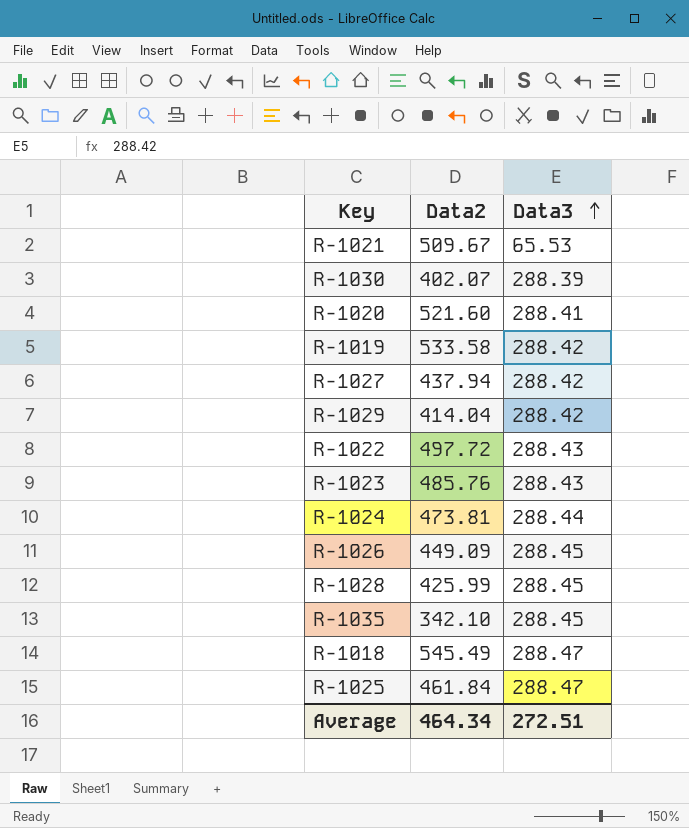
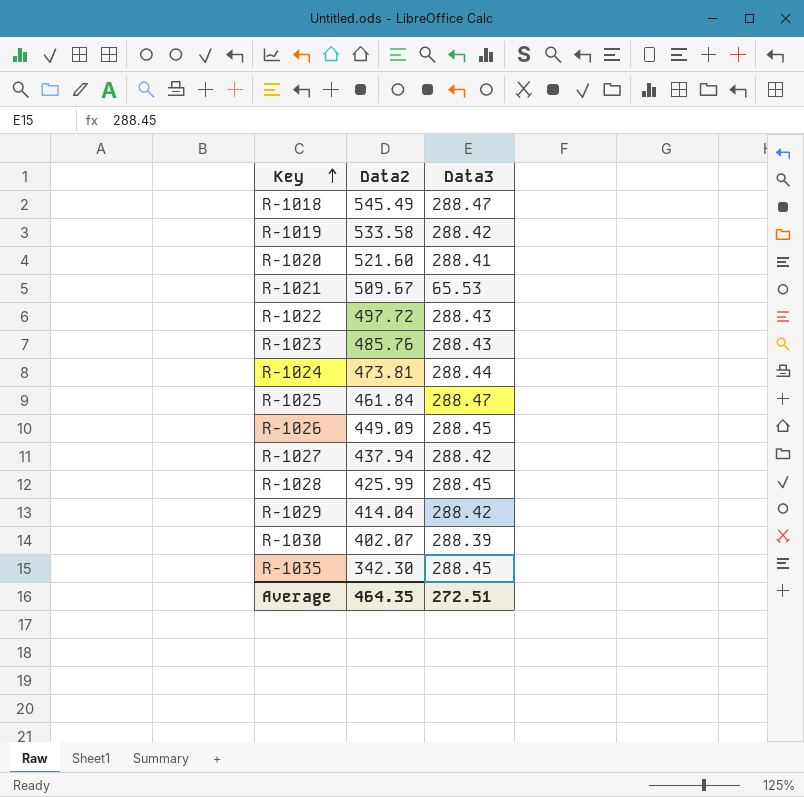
row order: Data3 ascending -> Key ascending
R-1035 | Data2: 342.10 -> 342.30
Average | Data2: 464.34 -> 464.35

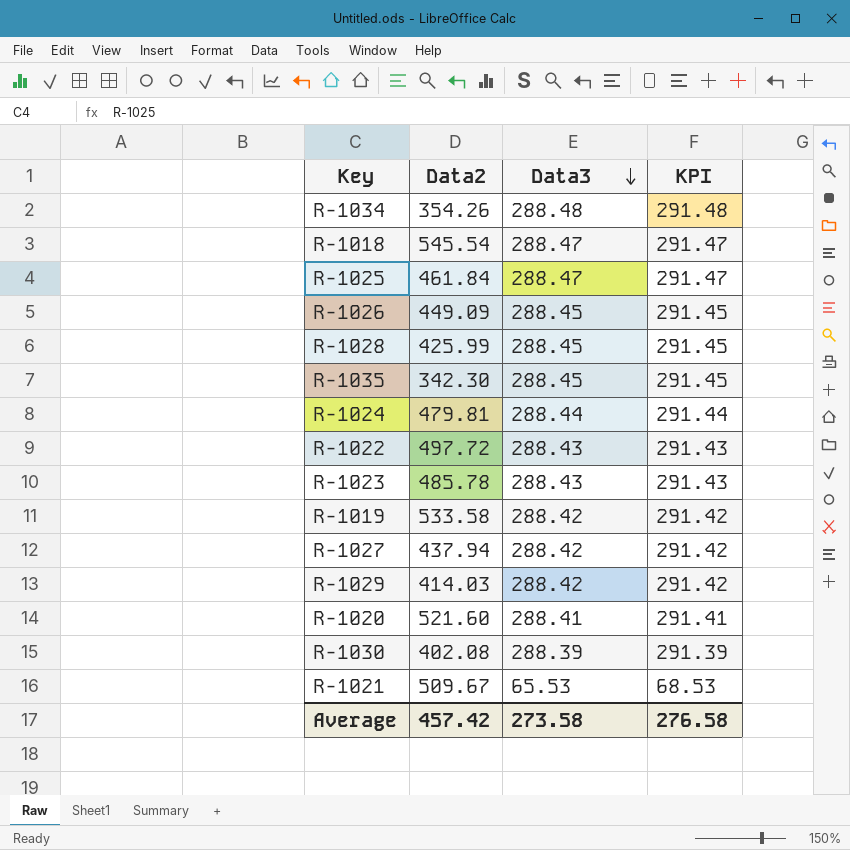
row order: Key ascending -> Data3 descending
column KPI | formula: none -> [Data3] + 3
row R-1034: none -> 354.26 | 288.48 | 291.48
R-1018 | Data2: 545.49 -> 545.54
R-1024 | Data2: 473.81 -> 479.81
R-1023 | Data2: 485.76 -> 485.78
R-1029 | Data2: 414.04 -> 414.03
R-1030 | Data2: 402.07 -> 402.08
Average | Data2: 464.35 -> 457.42
Average | Data3: 272.51 -> 273.58

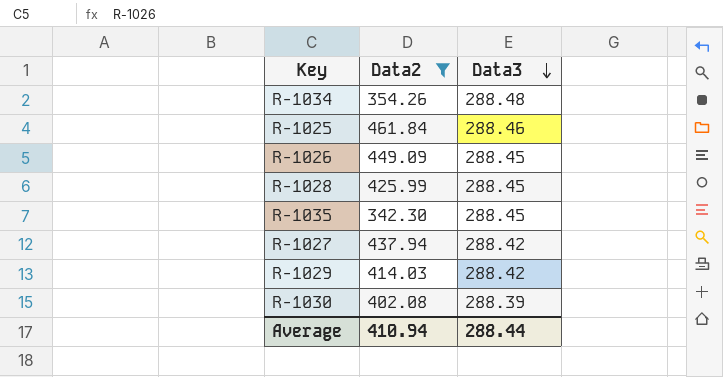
filter: none -> Data2 <= 461.84
column KPI | formula: [Data3] + 3 -> none
R-1025 | Data3: 288.47 -> 288.46
Average | Data2: 457.42 -> 410.94
Average | Data3: 273.58 -> 288.44

